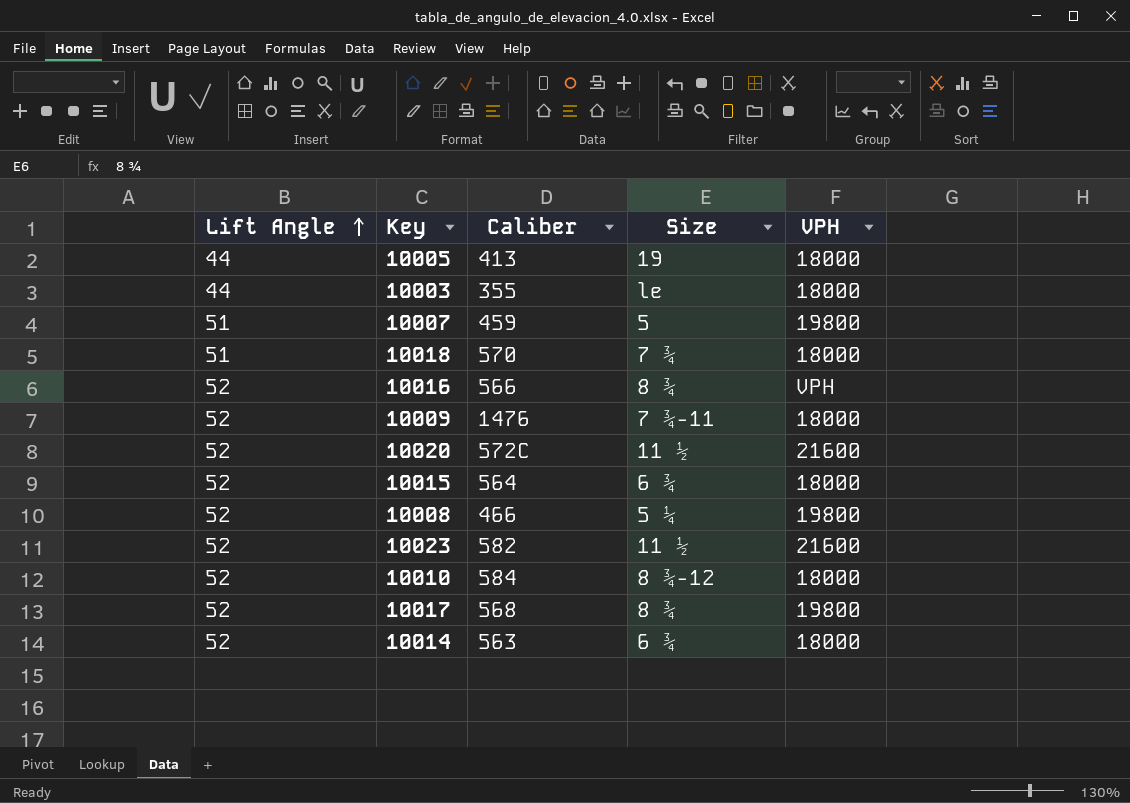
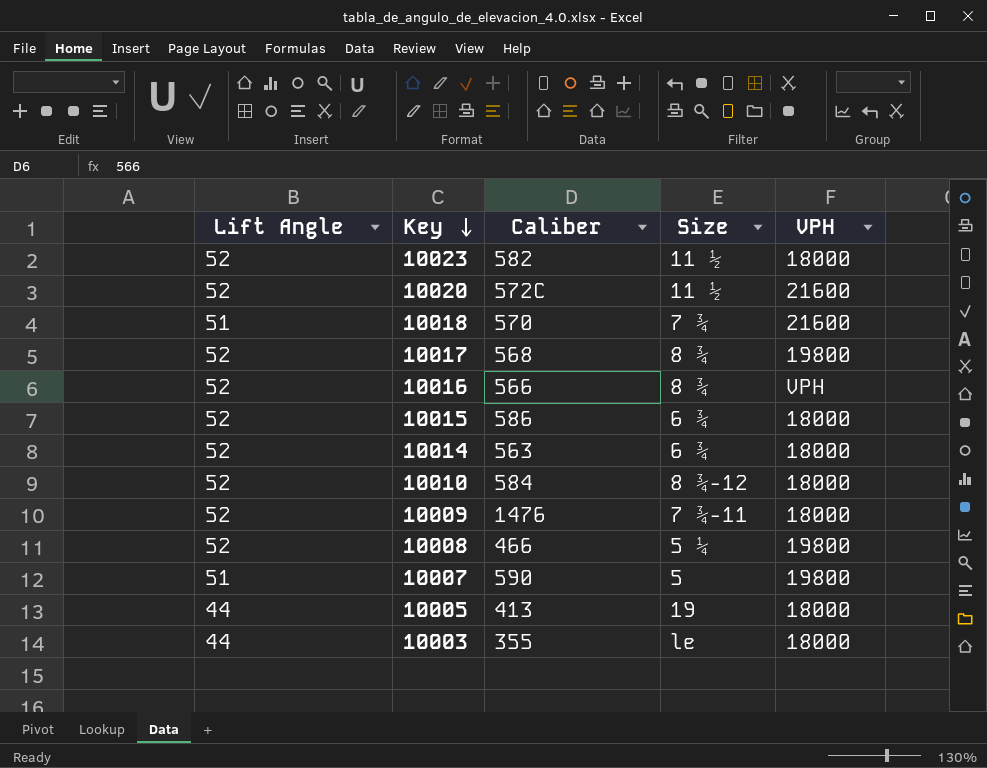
row order: Lift Angle ascending -> Key descending
10023 | VPH: 21600 -> 18000
10018 | VPH: 18000 -> 21600
10015 | Caliber: 564 -> 586
10007 | Caliber: 459 -> 590

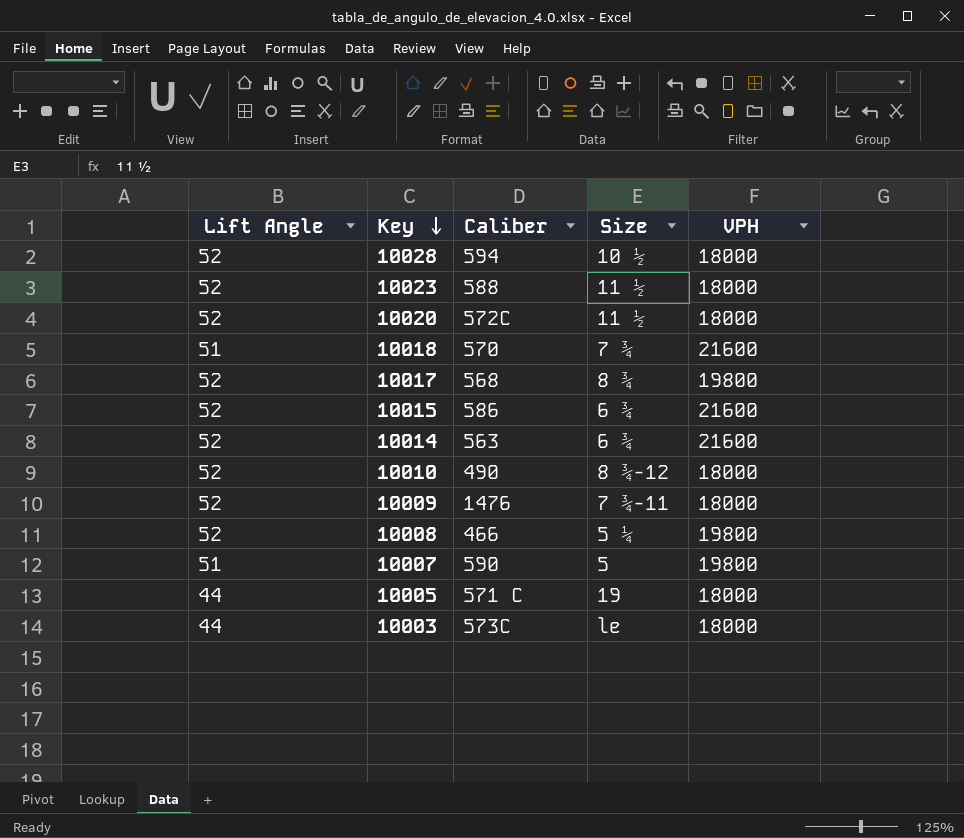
row 10016: 52 | 566 | 8 ¾ | VPH -> none
row 10028: none -> 52 | 594 | 10 ½ | 18000
10023 | Caliber: 582 -> 588
10020 | VPH: 21600 -> 18000
10015 | VPH: 18000 -> 21600
10014 | VPH: 18000 -> 21600
10010 | Caliber: 584 -> 490
10005 | Caliber: 413 -> 571 C
10003 | Caliber: 355 -> 573C

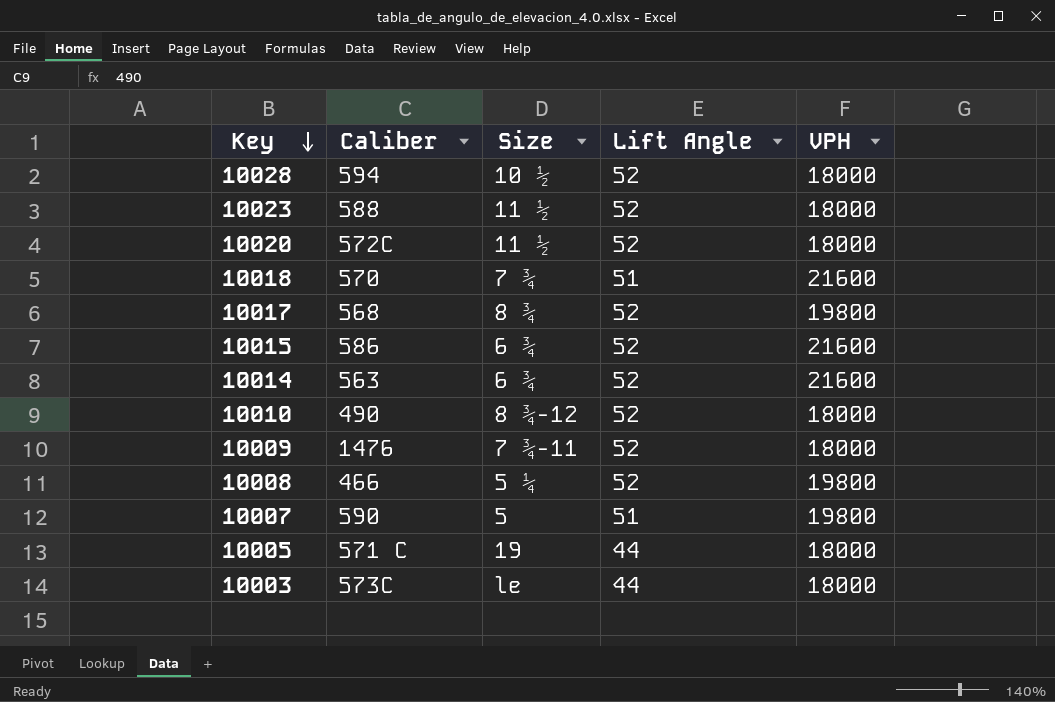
column Lift Angle | position: 1 -> 4

